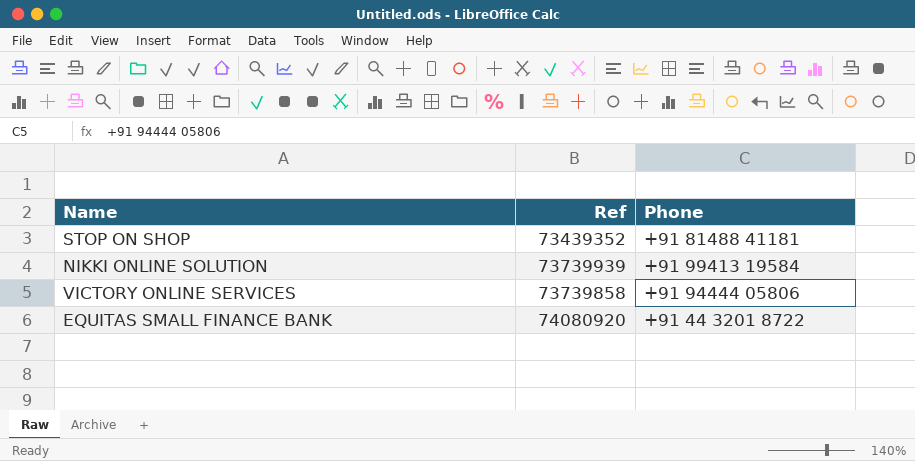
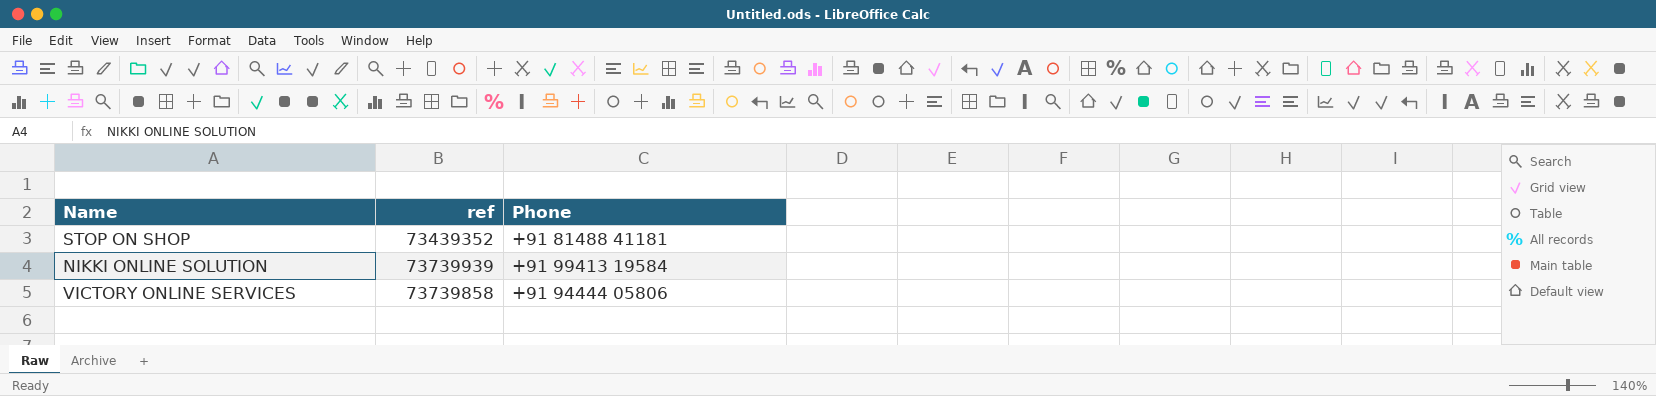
column name: Ref -> ref
row EQUITAS SMALL FINANCE BANK: 74080920 | +91 44 3201 8722 -> none

